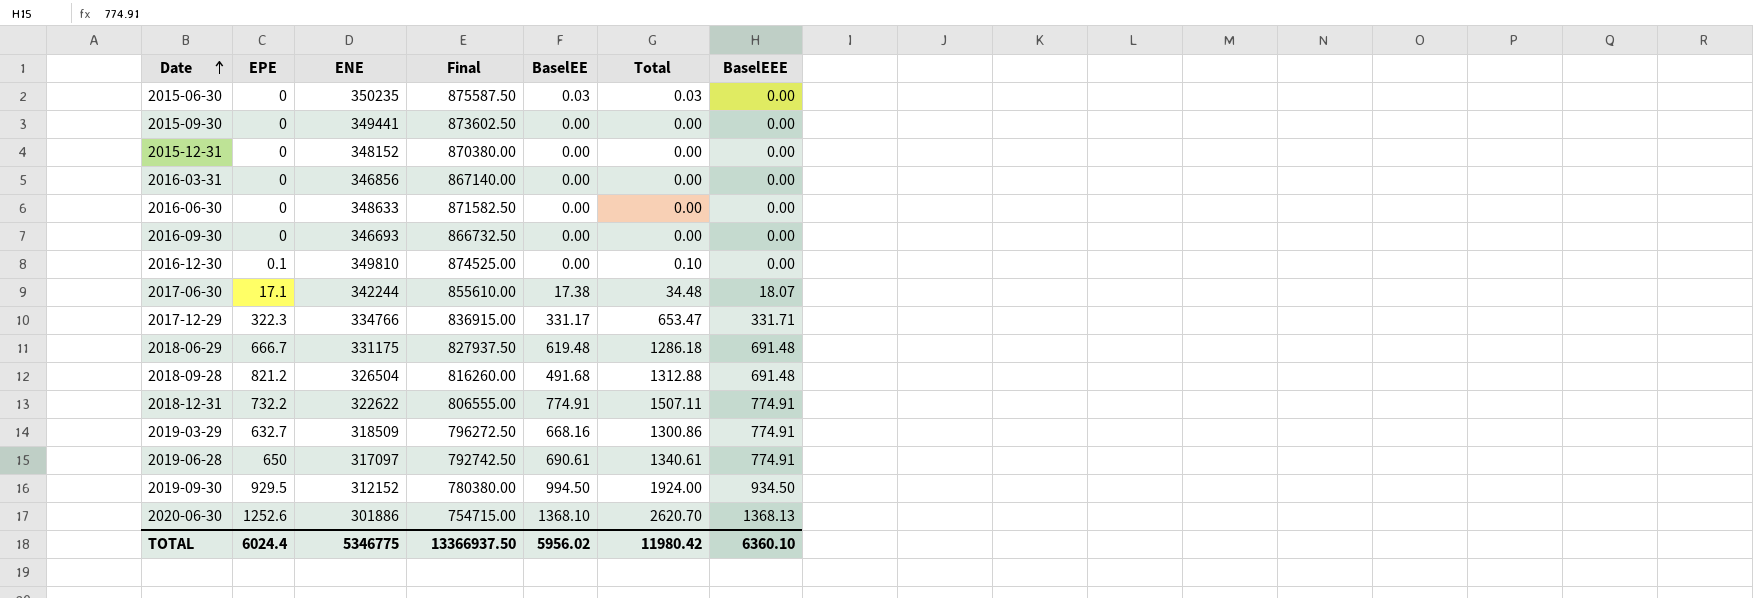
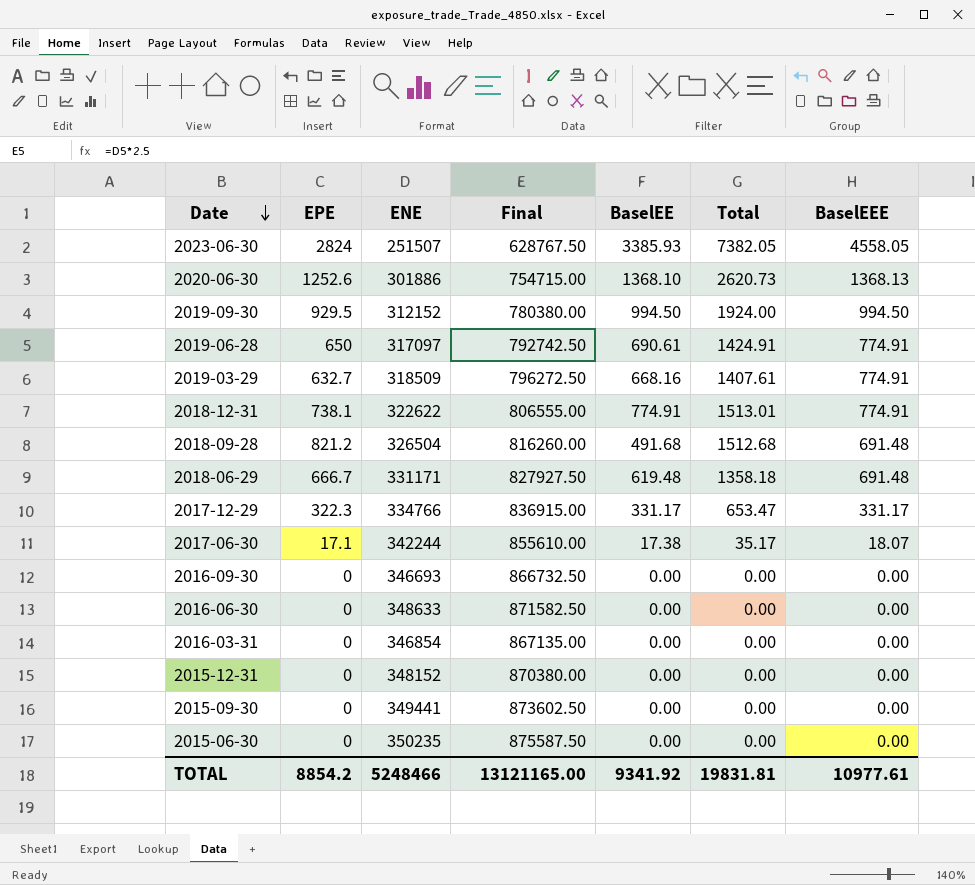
row order: Date ascending -> Date descending
column Total | formula: [EPE] + [BaselEE] -> [EPE] + [BaselEEE]
row 2016-12-30: 0.1 | 349810 | 874525.00 | 0.00 | 0.10 | 0.00 -> none
row 2023-06-30: none -> 2824 | 251507 | 628767.50 | 3385.93 | 7382.05 | 4558.05
2019-09-30 | BaselEEE: 934.50 -> 994.50
2018-12-31 | EPE: 732.2 -> 738.1
2018-06-29 | ENE: 331175 -> 331171
2018-06-29 | Final: 827937.50 -> 827927.50
2017-12-29 | BaselEEE: 331.71 -> 331.17
2016-03-31 | ENE: 346856 -> 346854
2016-03-31 | Final: 867140.00 -> 867135.00
2015-06-30 | BaselEE: 0.03 -> 0.00
TOTAL | EPE: 6024.4 -> 8854.2
TOTAL | ENE: 5346775 -> 5248466
TOTAL | Final: 13366937.50 -> 13121165.00
TOTAL | BaselEE: 5956.02 -> 9341.92
TOTAL | Total: 11980.42 -> 19831.81
TOTAL | BaselEEE: 6360.10 -> 10977.61

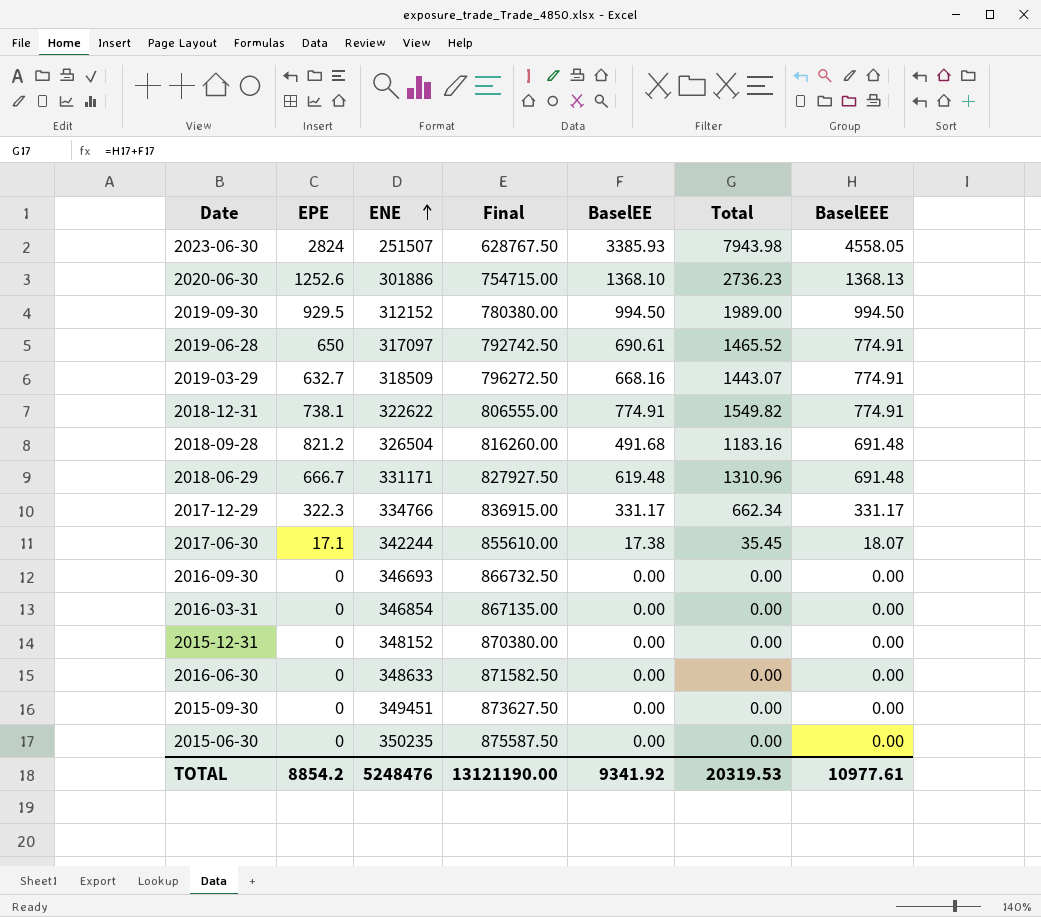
row order: Date descending -> ENE ascending
column Total | formula: [EPE] + [BaselEEE] -> [BaselEE] + [BaselEEE]
2015-09-30 | ENE: 349441 -> 349451
2015-09-30 | Final: 873602.50 -> 873627.50
TOTAL | ENE: 5248466 -> 5248476
TOTAL | Final: 13121165.00 -> 13121190.00
TOTAL | Total: 19831.81 -> 20319.53

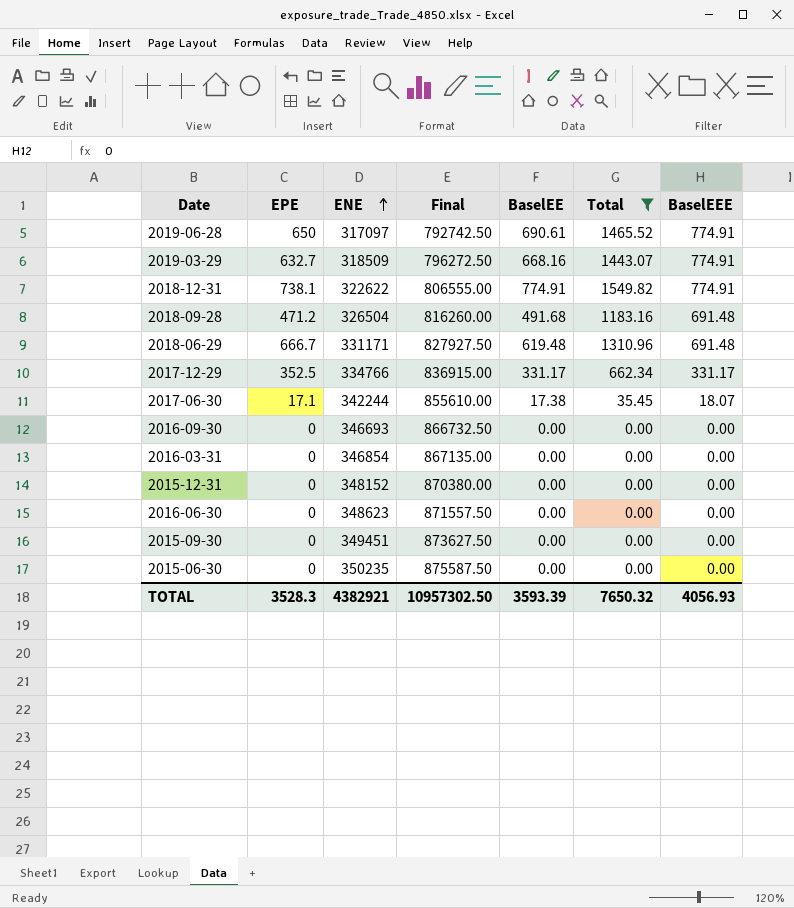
filter: none -> Total <= 1549.82
2018-09-28 | EPE: 821.2 -> 471.2
2017-12-29 | EPE: 322.3 -> 352.5
2016-06-30 | ENE: 348633 -> 348623
2016-06-30 | Final: 871582.50 -> 871557.50
TOTAL | EPE: 8854.2 -> 3528.3
TOTAL | ENE: 5248476 -> 4382921
TOTAL | Final: 13121190.00 -> 10957302.50
TOTAL | BaselEE: 9341.92 -> 3593.39
TOTAL | Total: 20319.53 -> 7650.32
TOTAL | BaselEEE: 10977.61 -> 4056.93

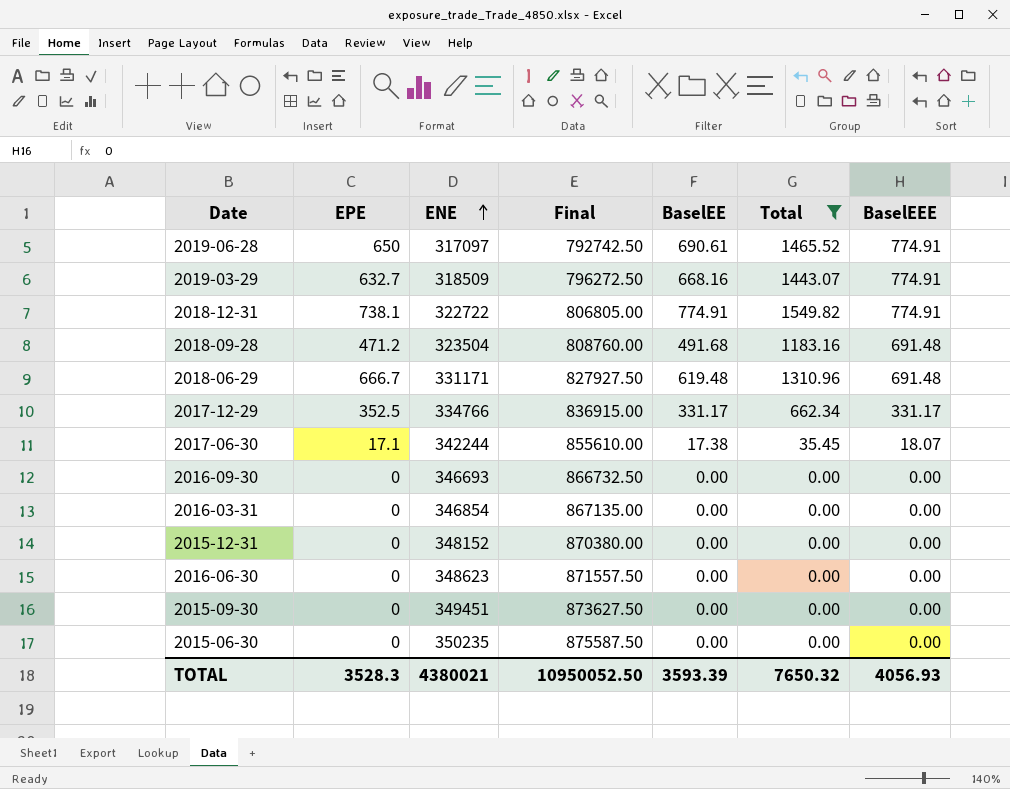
2018-12-31 | ENE: 322622 -> 322722
2018-12-31 | Final: 806555.00 -> 806805.00
2018-09-28 | ENE: 326504 -> 323504
2018-09-28 | Final: 816260.00 -> 808760.00
TOTAL | ENE: 4382921 -> 4380021
TOTAL | Final: 10957302.50 -> 10950052.50

